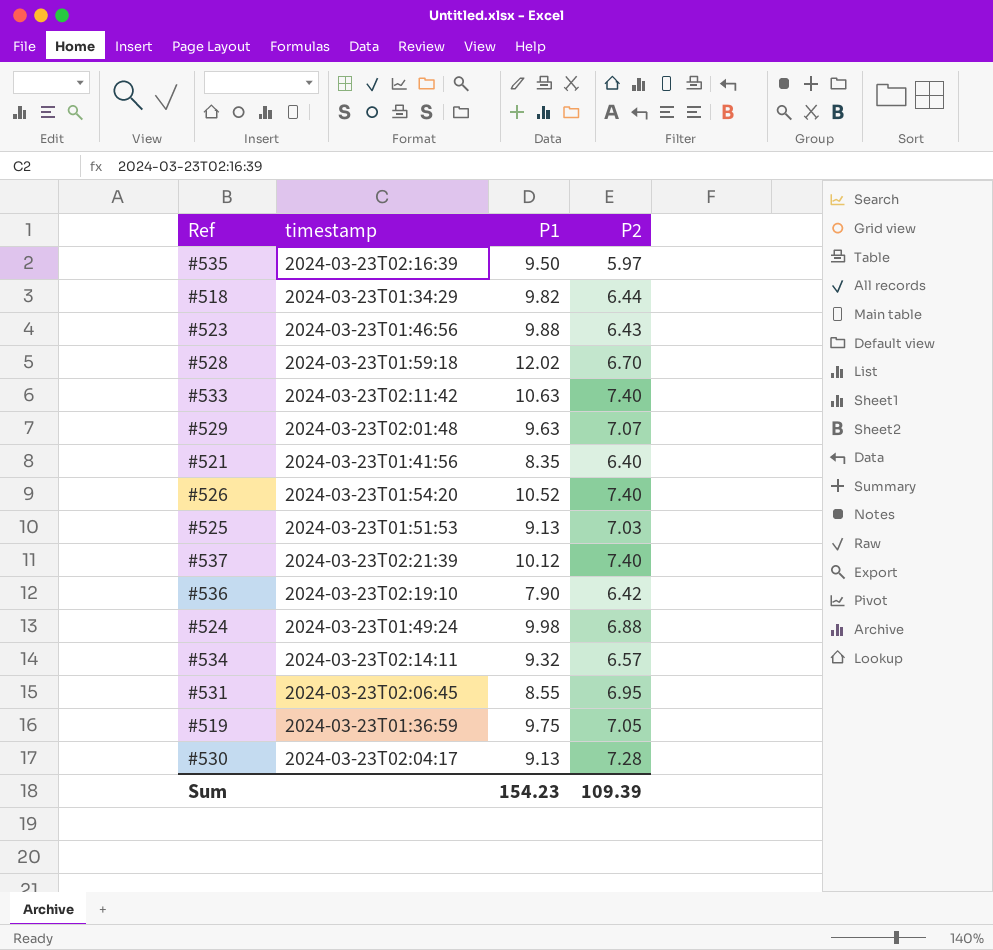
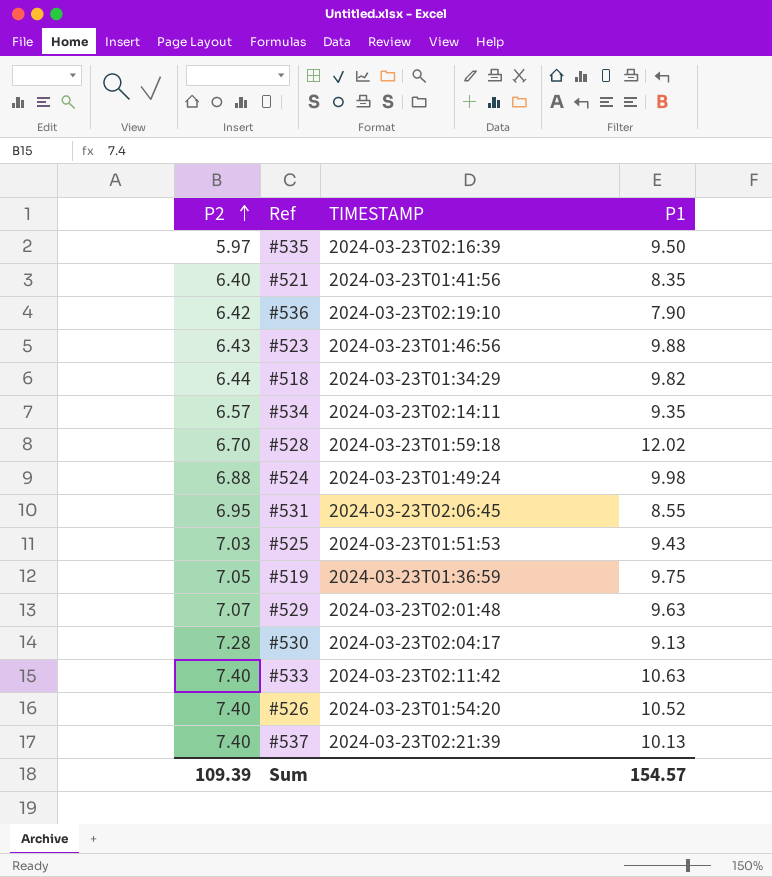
row order: none -> P2 ascending
column P2 | position: 4 -> 1
column name: timestamp -> TIMESTAMP
#534 | P1: 9.32 -> 9.35
#525 | P1: 9.13 -> 9.43
#537 | P1: 10.12 -> 10.13
Sum | P1: 154.23 -> 154.57

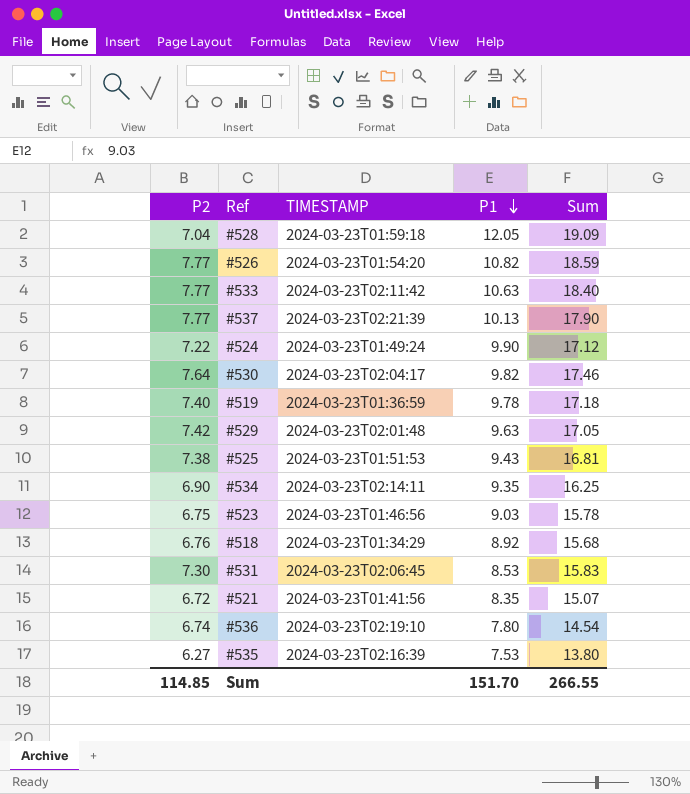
row order: P2 ascending -> P1 descending
column Sum | formula: none -> [P2] + [P1]
#528 | P2: 6.70 -> 7.04
#528 | P1: 12.02 -> 12.05
#526 | P2: 7.40 -> 7.77
#526 | P1: 10.52 -> 10.82
#533 | P2: 7.40 -> 7.77
#537 | P2: 7.40 -> 7.77
#524 | P2: 6.88 -> 7.22
#524 | P1: 9.98 -> 9.90
#530 | P2: 7.28 -> 7.64
#530 | P1: 9.13 -> 9.82
#519 | P2: 7.05 -> 7.40
#519 | P1: 9.75 -> 9.78
#529 | P2: 7.07 -> 7.42
#525 | P2: 7.03 -> 7.38
#534 | P2: 6.57 -> 6.90
#523 | P2: 6.43 -> 6.75
#523 | P1: 9.88 -> 9.03
#518 | P2: 6.44 -> 6.76
#518 | P1: 9.82 -> 8.92
#531 | P2: 6.95 -> 7.30
#531 | P1: 8.55 -> 8.53
#521 | P2: 6.40 -> 6.72
#536 | P2: 6.42 -> 6.74
#536 | P1: 7.90 -> 7.80
#535 | P2: 5.97 -> 6.27
#535 | P1: 9.50 -> 7.53
Sum | P2: 109.39 -> 114.85
Sum | P1: 154.57 -> 151.70

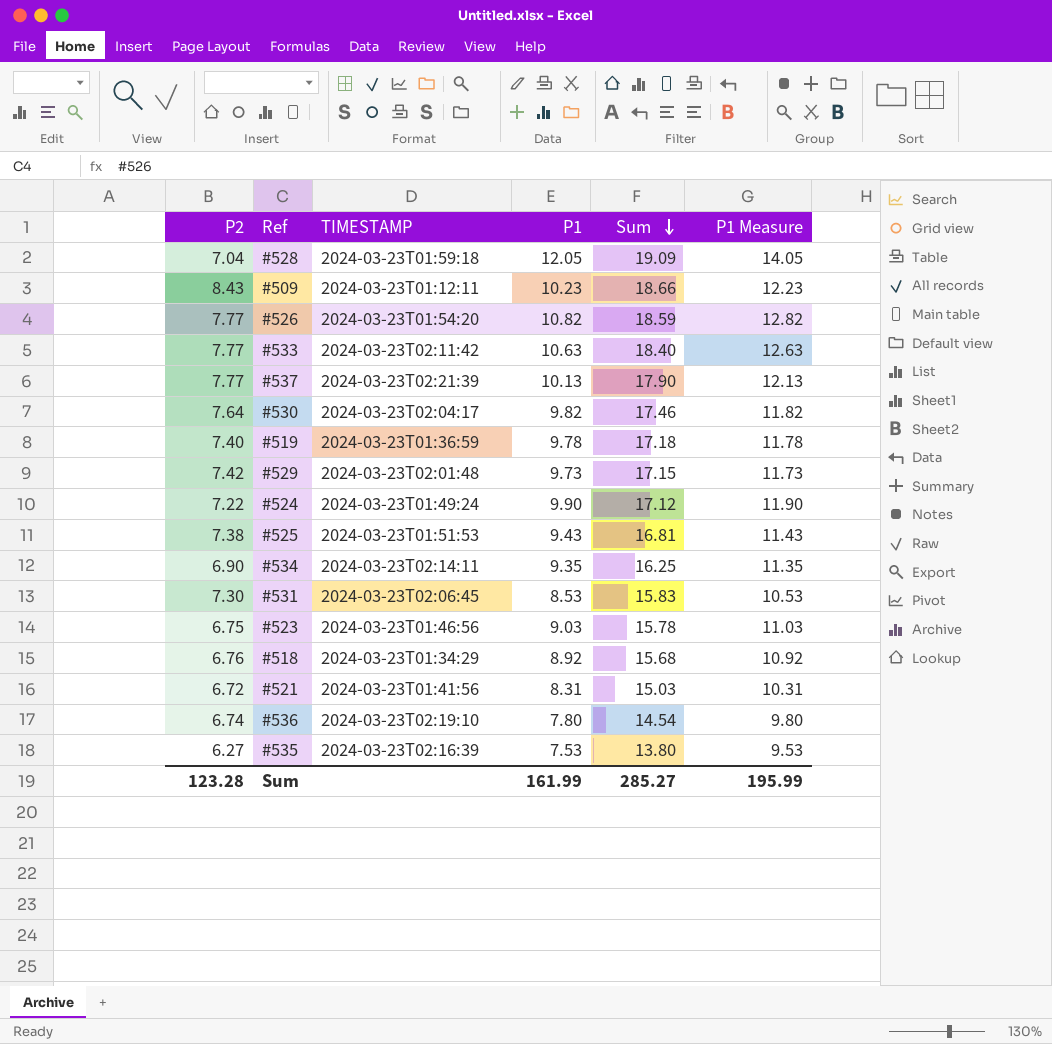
row order: P1 descending -> Sum descending
column P1 Measure | formula: none -> [P1] + 2
row #509: none -> 8.43 | 2024-03-23T01:12:11 | 10.23 | 18.66 | 12.23
#529 | P1: 9.63 -> 9.73
#529 | Sum: 17.05 -> 17.15
#521 | P1: 8.35 -> 8.31
#521 | Sum: 15.07 -> 15.03
Sum | P2: 114.85 -> 123.28
Sum | P1: 151.70 -> 161.99
Sum | Sum: 266.55 -> 285.27

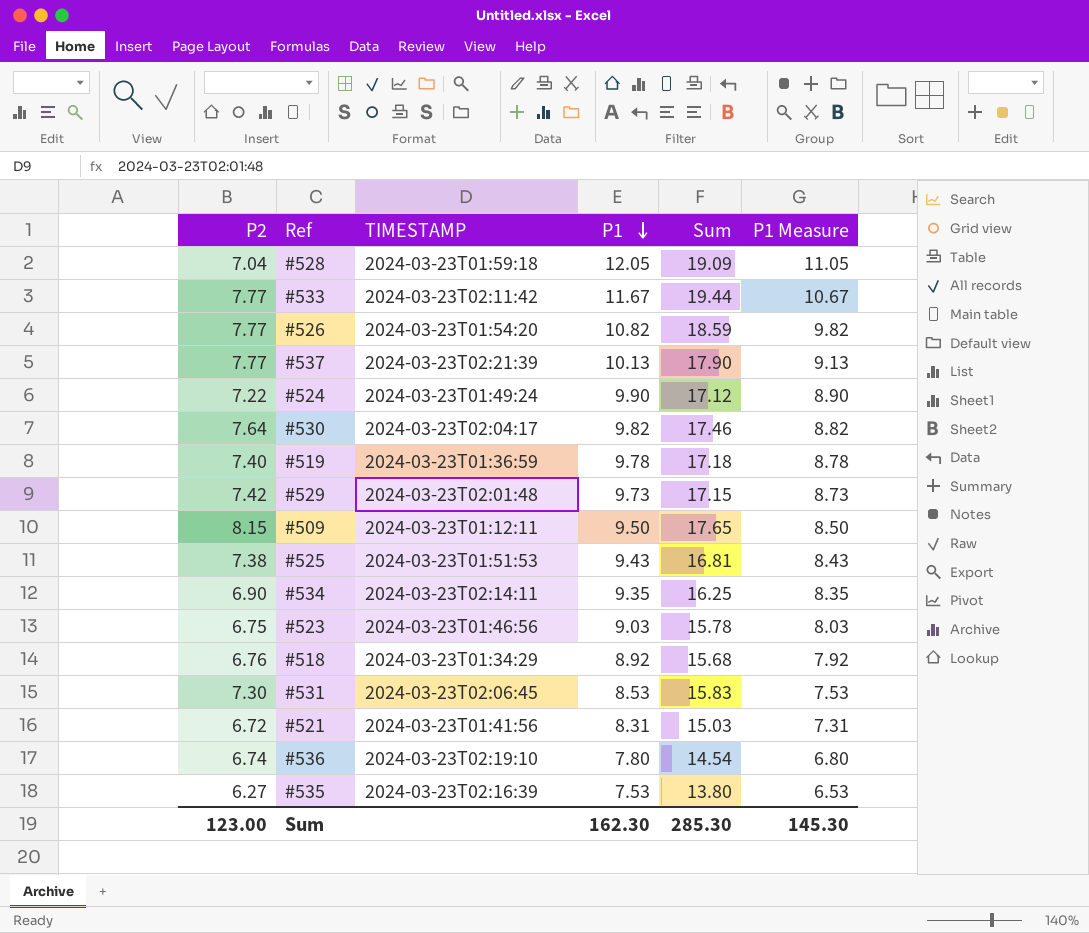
row order: Sum descending -> P1 descending
column P1 Measure | formula: [P1] + 2 -> [P1] - 1
#533 | P1: 10.63 -> 11.67
#533 | Sum: 18.40 -> 19.44
#509 | P2: 8.43 -> 8.15
#509 | P1: 10.23 -> 9.50
#509 | Sum: 18.66 -> 17.65
Sum | P2: 123.28 -> 123.00
Sum | P1: 161.99 -> 162.30
Sum | Sum: 285.27 -> 285.30
Sum | P1 Measure: 195.99 -> 145.30

